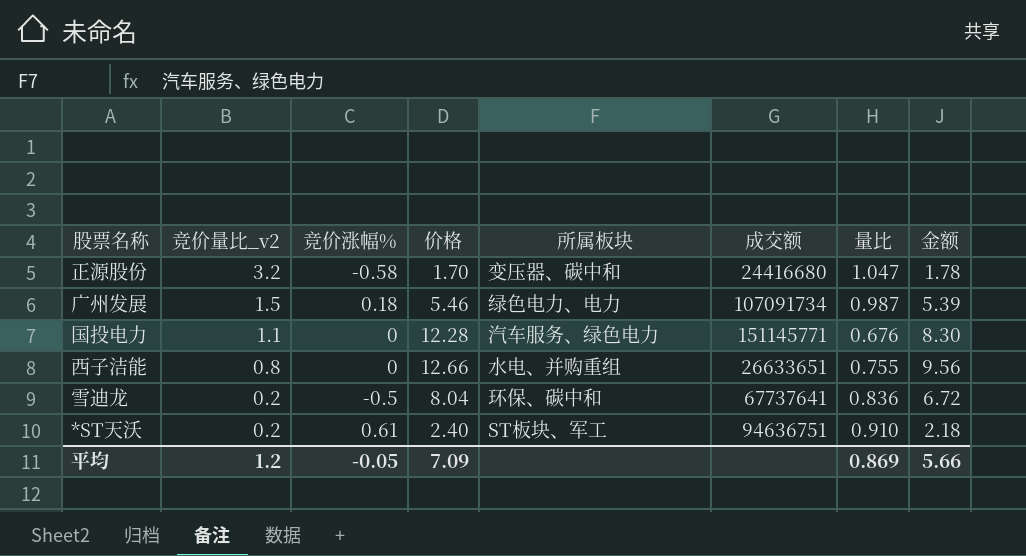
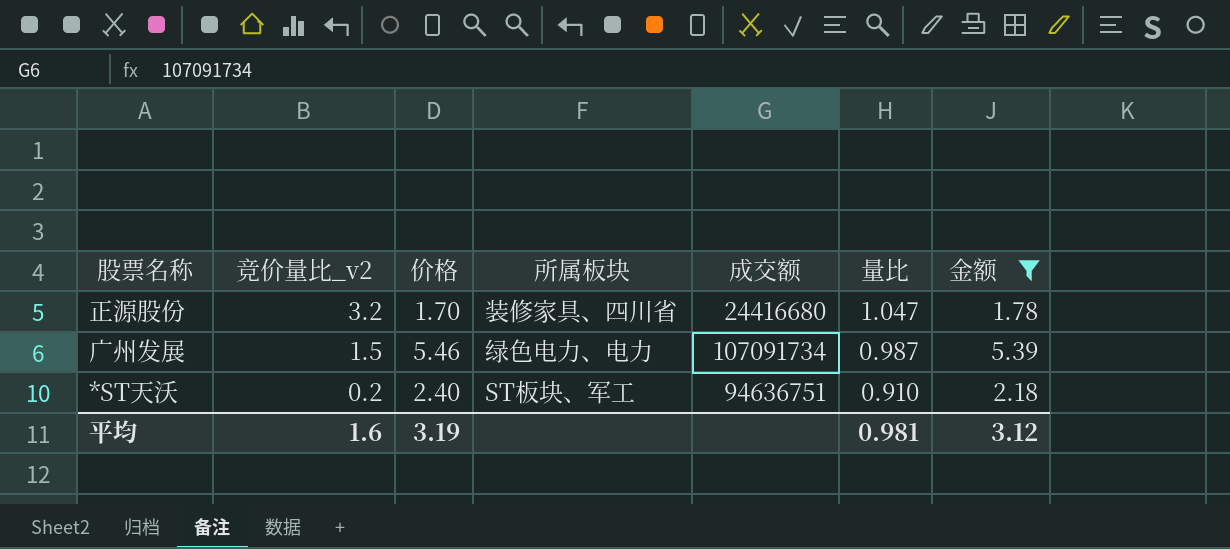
filter: none -> 金额 <= 5.39
column 竞价涨幅% | position: 3 -> none
正源股份 | 所属板块: 变压器、碳中和 -> 装修家具、四川省
平均 | 竞价量比_v2: 1.2 -> 1.6
平均 | 价格: 7.09 -> 3.19
平均 | 量比: 0.869 -> 0.981
平均 | 金额: 5.66 -> 3.12

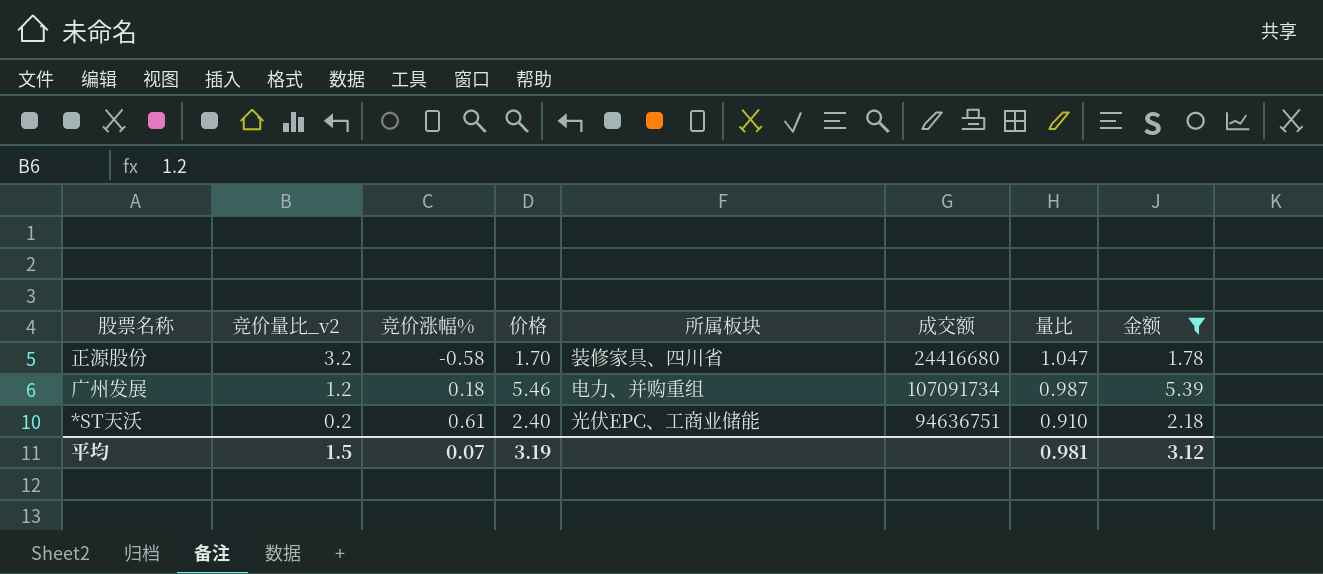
column 竞价涨幅% | position: none -> 3
广州发展 | 竞价量比_v2: 1.5 -> 1.2
广州发展 | 所属板块: 绿色电力、电力 -> 电力、并购重组
*ST天沃 | 所属板块: ST板块、军工 -> 光伏EPC、工商业储能
平均 | 竞价量比_v2: 1.6 -> 1.5

